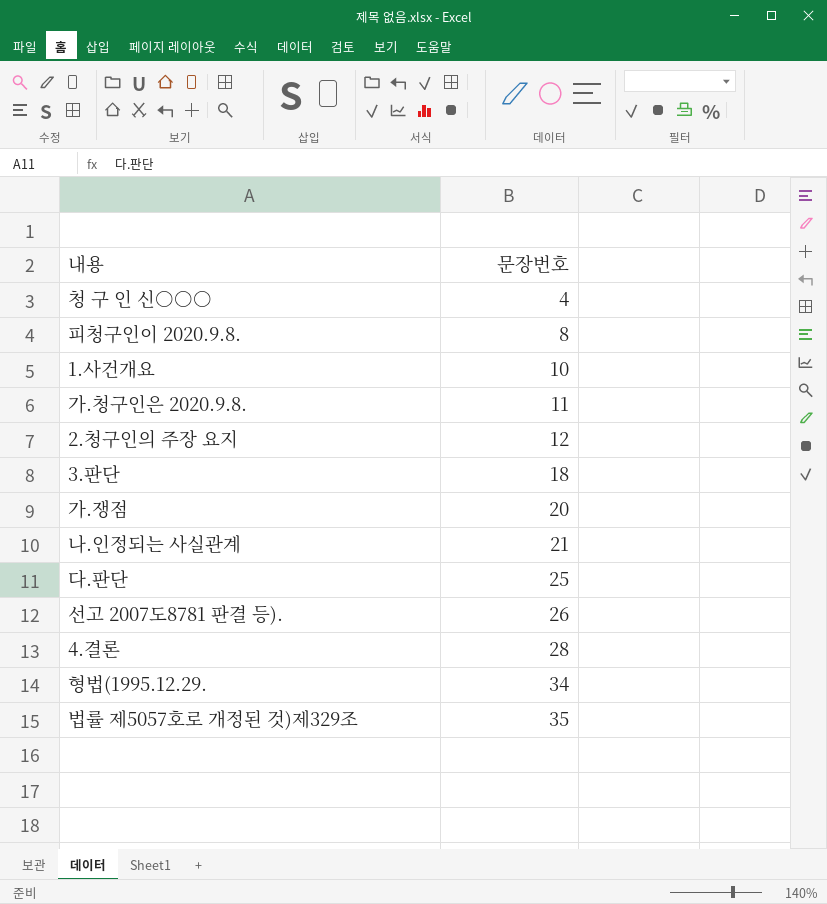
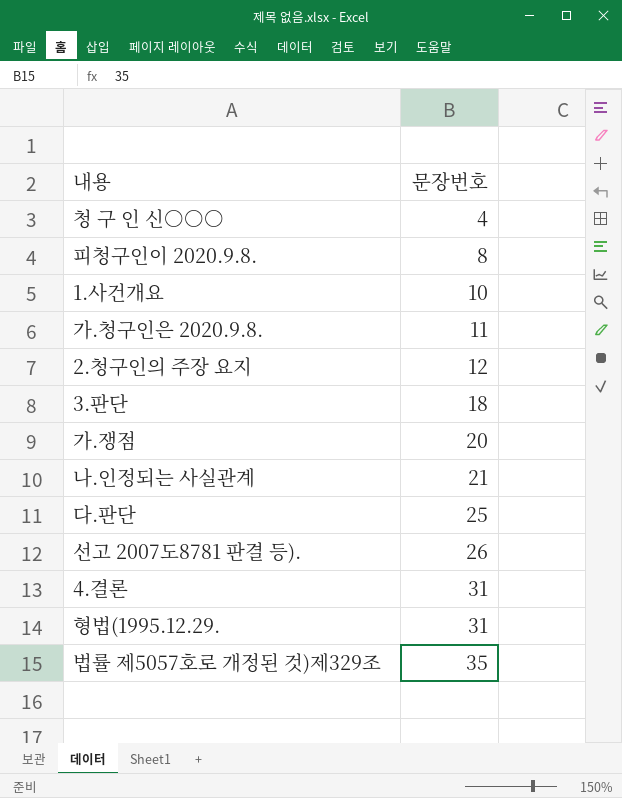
4.결론 | 문장번호: 28 -> 31
형법(1995.12.29. | 문장번호: 34 -> 31

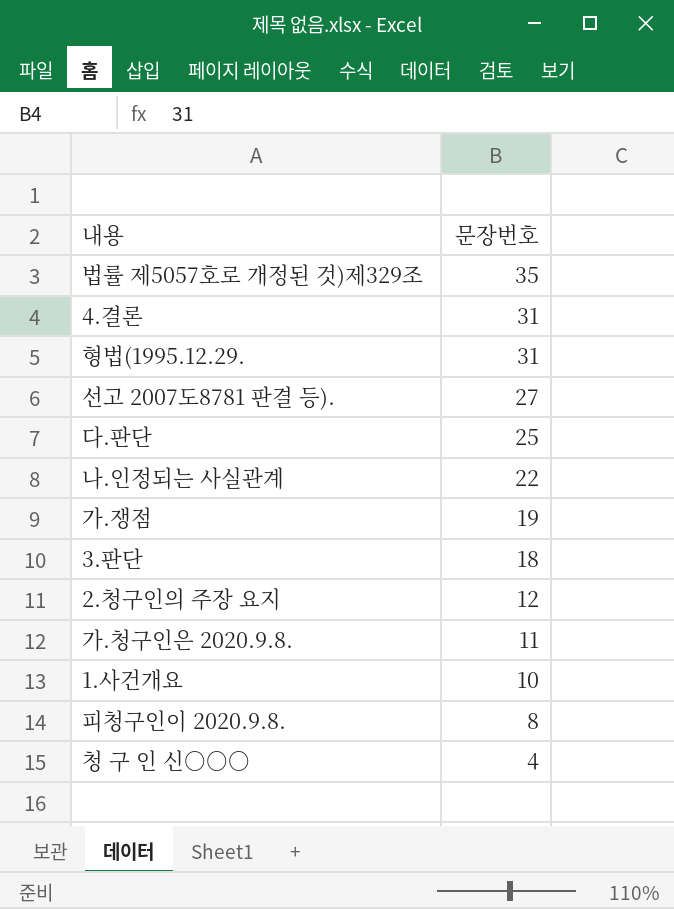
row order: 문장번호 ascending -> 문장번호 descending
선고 2007도8781 판결 등). | 문장번호: 26 -> 27
나.인정되는 사실관계 | 문장번호: 21 -> 22
가.쟁점 | 문장번호: 20 -> 19

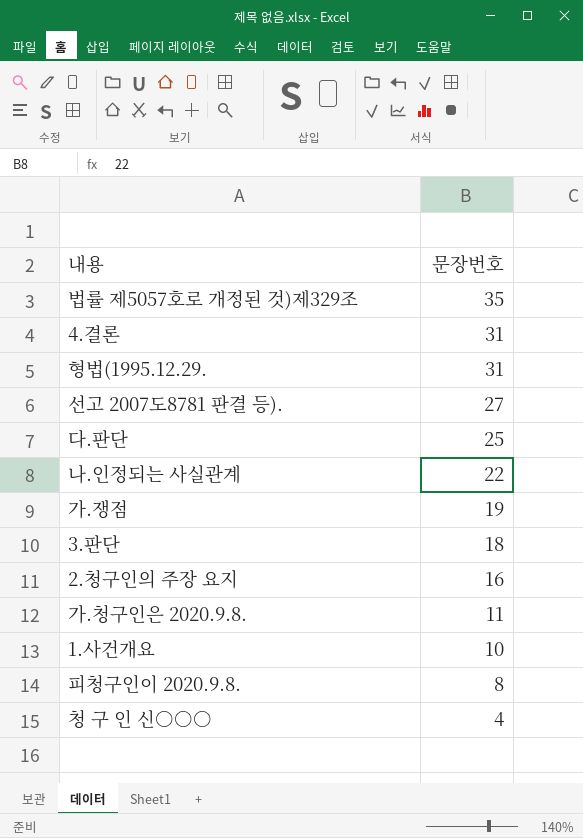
2.청구인의 주장 요지 | 문장번호: 12 -> 16

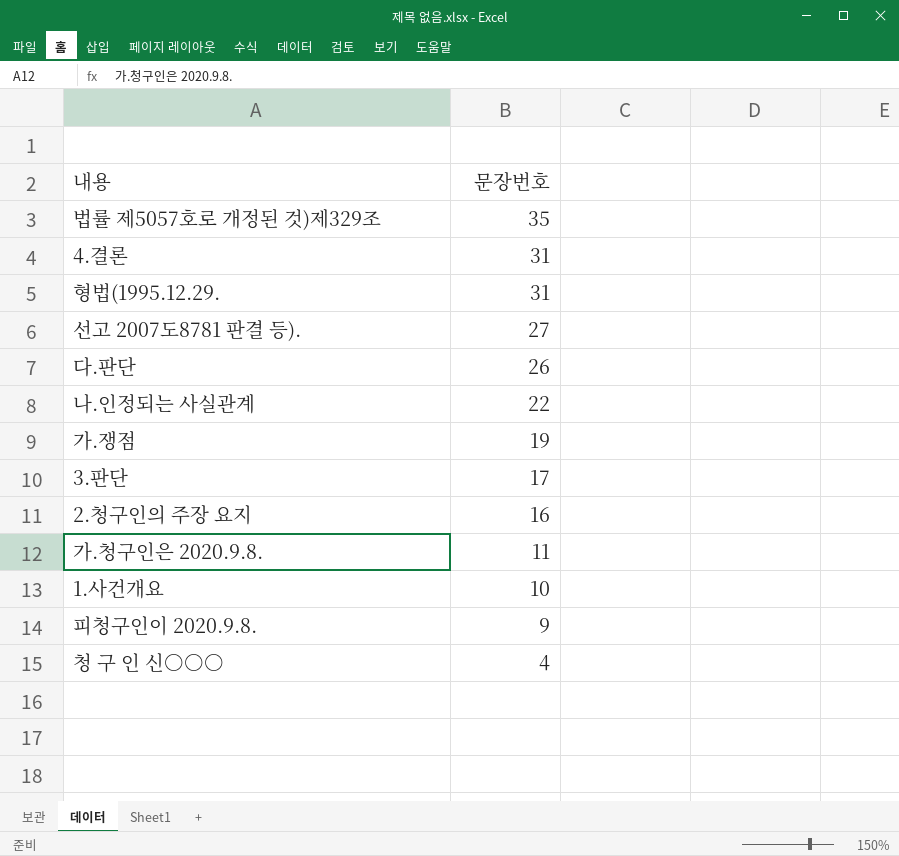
다.판단 | 문장번호: 25 -> 26
3.판단 | 문장번호: 18 -> 17
피청구인이 2020.9.8. | 문장번호: 8 -> 9

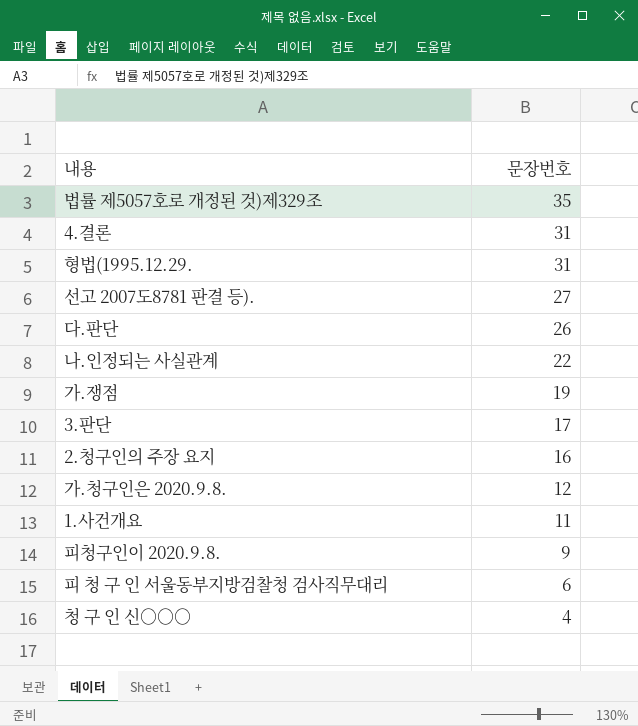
가.청구인은 2020.9.8. | 문장번호: 11 -> 12
1.사건개요 | 문장번호: 10 -> 11
row 피 청 구 인 서울동부지방검찰청 검사직무대리: none -> 6

